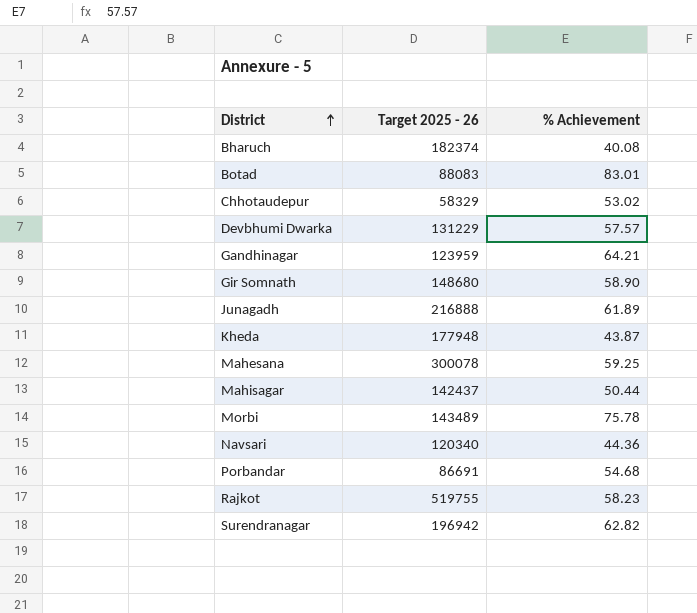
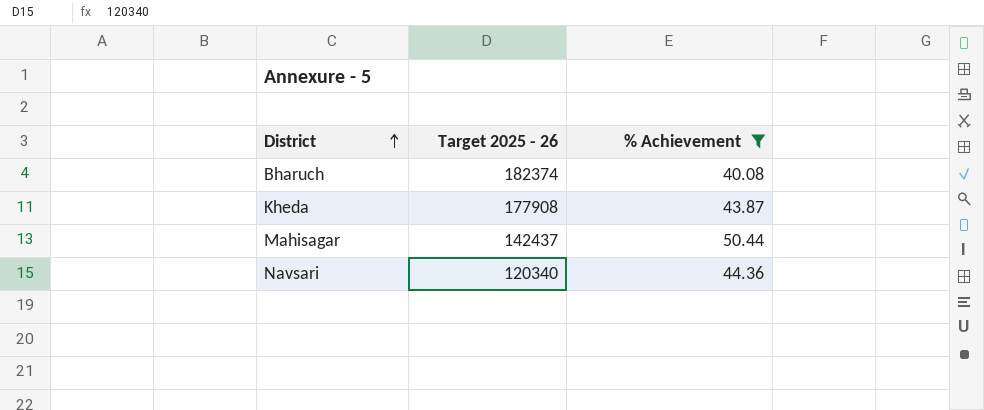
filter: none -> % Achievement <= 50.44
Kheda | Target 2025 - 26: 177948 -> 177908

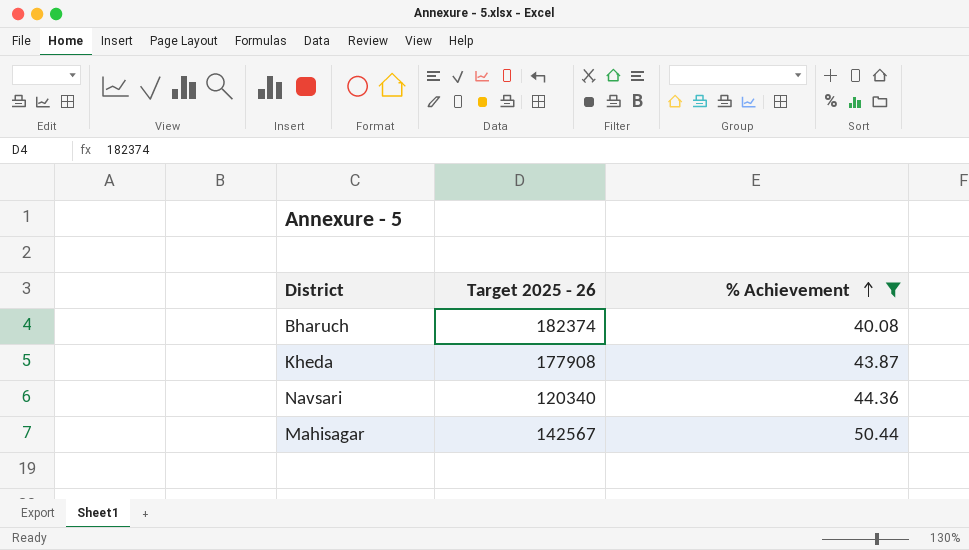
row order: District ascending -> % Achievement ascending
Mahisagar | Target 2025 - 26: 142437 -> 142567

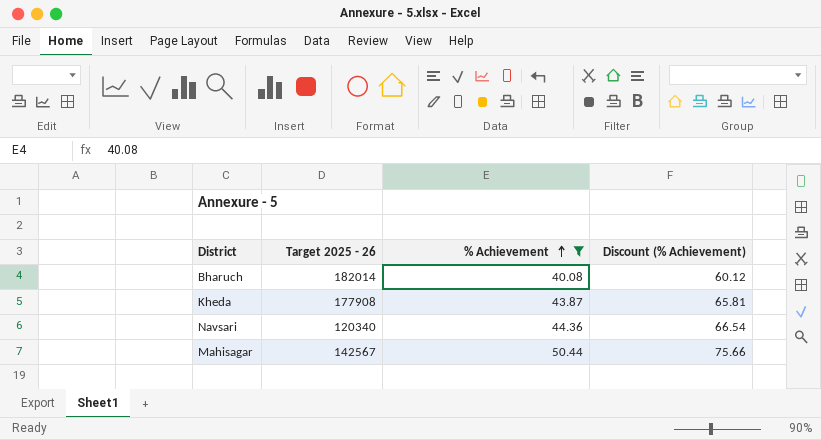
column Discount (% Achievement) | formula: none -> [% Achievement] * 1.5
Bharuch | Target 2025 - 26: 182374 -> 182014

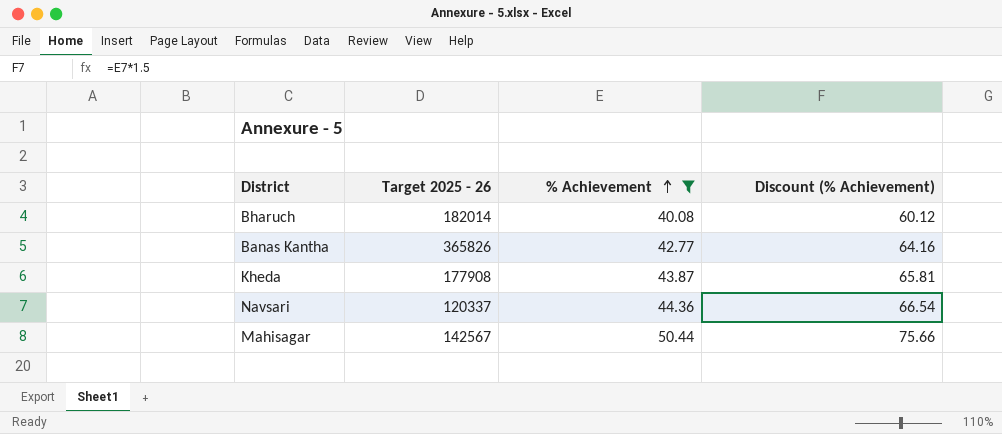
row Banas Kantha: none -> 365826 | 42.77 | 64.16
Navsari | Target 2025 - 26: 120340 -> 120337

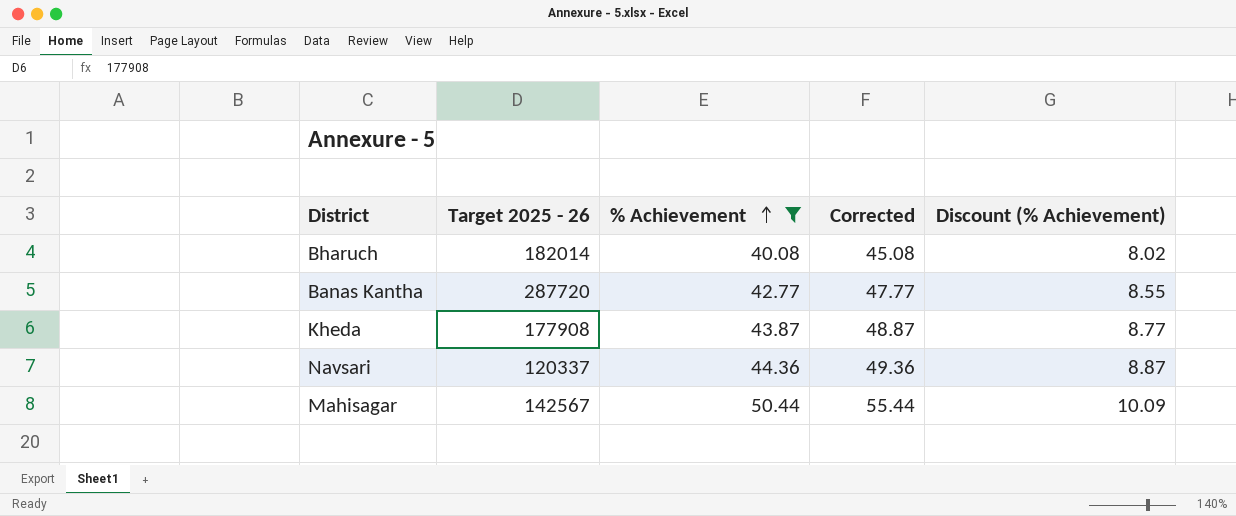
column Corrected | formula: none -> [% Achievement] + 5
column Discount (% Achievement) | formula: [% Achievement] * 1.5 -> [% Achievement] * 0.2
Banas Kantha | Target 2025 - 26: 365826 -> 287720

